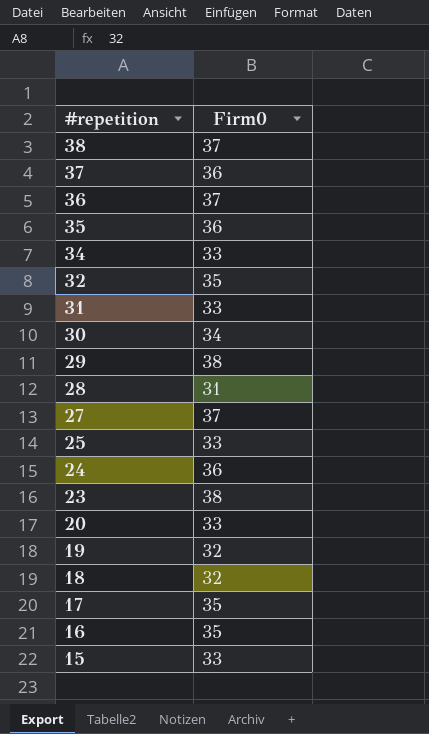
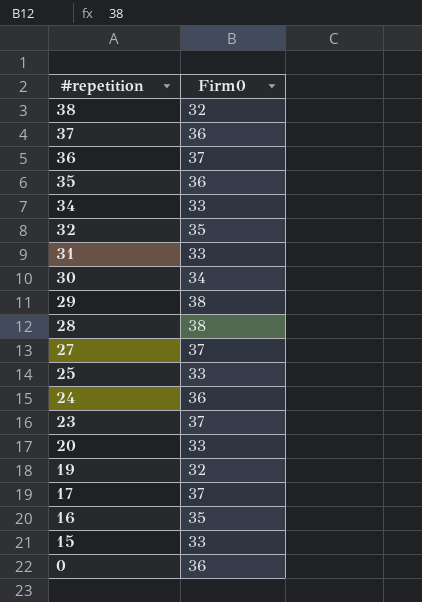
row 18: 32 -> none
38 | Firm0: 37 -> 32
28 | Firm0: 31 -> 38
23 | Firm0: 38 -> 37
17 | Firm0: 35 -> 37
row 0: none -> 36

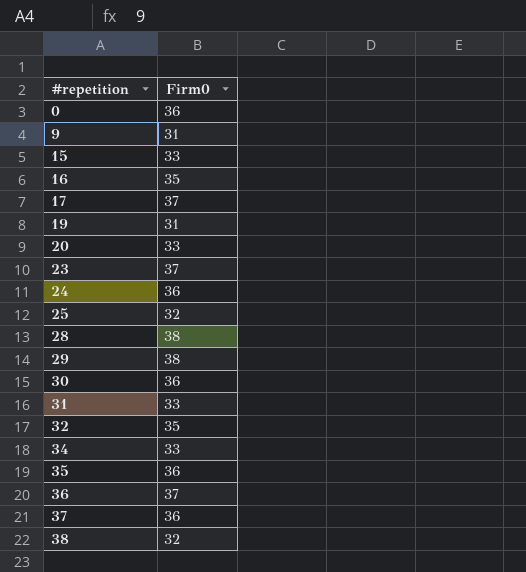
row order: #repetition descending -> #repetition ascending
row 27: 37 -> none
row 9: none -> 31
19 | Firm0: 32 -> 31
25 | Firm0: 33 -> 32
30 | Firm0: 34 -> 36

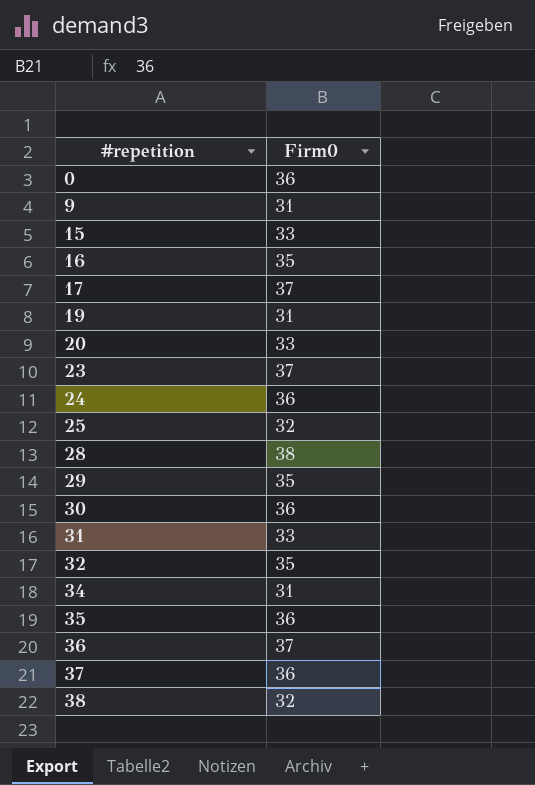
29 | Firm0: 38 -> 35
34 | Firm0: 33 -> 31

